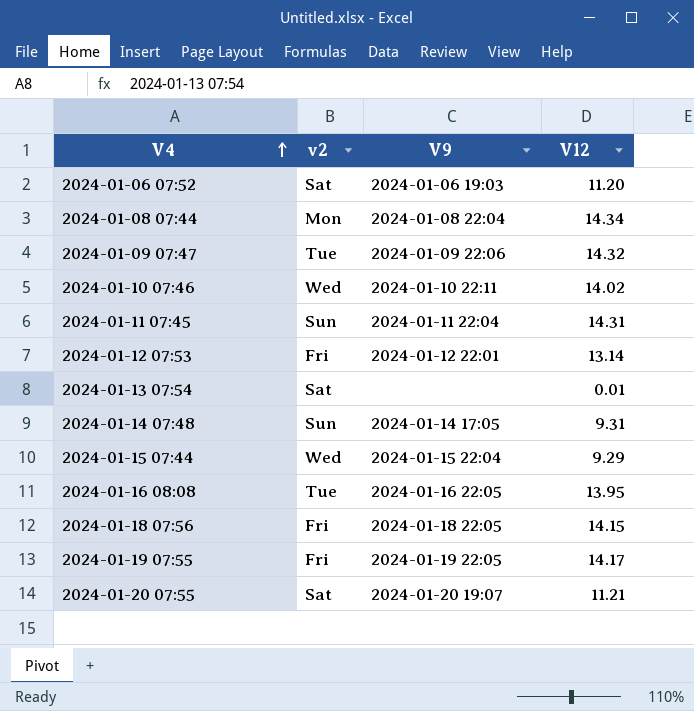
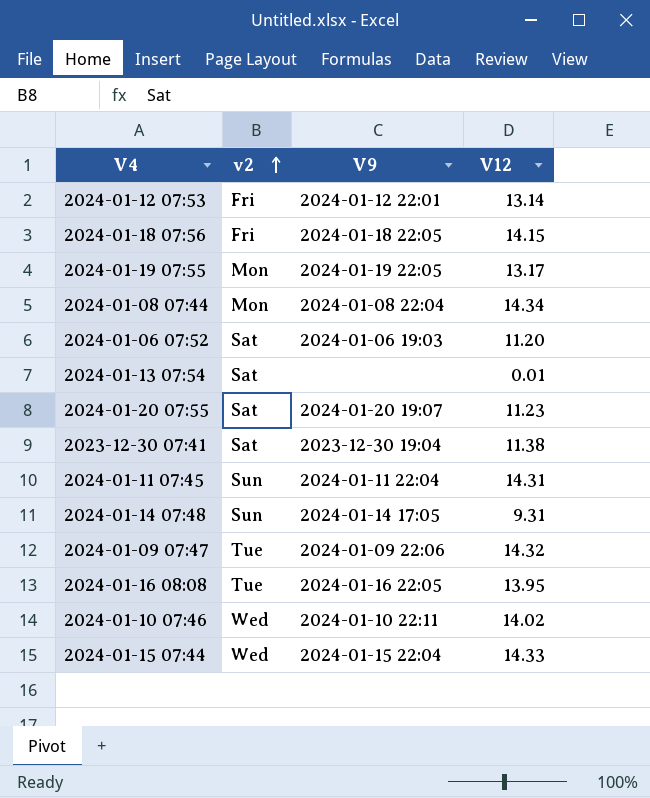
row order: V4 ascending -> v2 ascending
2024-01-19 07:55 | v2: Fri -> Mon
2024-01-19 07:55 | V12: 14.17 -> 13.17
2024-01-20 07:55 | V12: 11.21 -> 11.23
row 2023-12-30 07:41: none -> Sat | 2023-12-30 19:04 | 11.38
2024-01-15 07:44 | V12: 9.29 -> 14.33

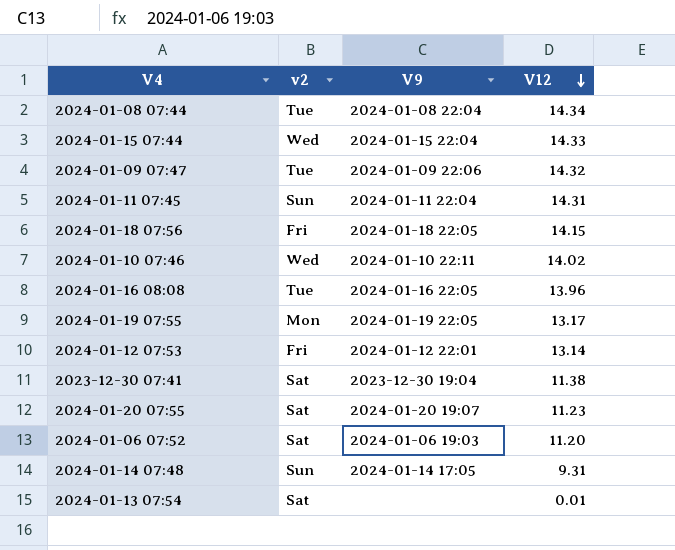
row order: v2 ascending -> V12 descending
2024-01-08 07:44 | v2: Mon -> Tue
2024-01-16 08:08 | V12: 13.95 -> 13.96

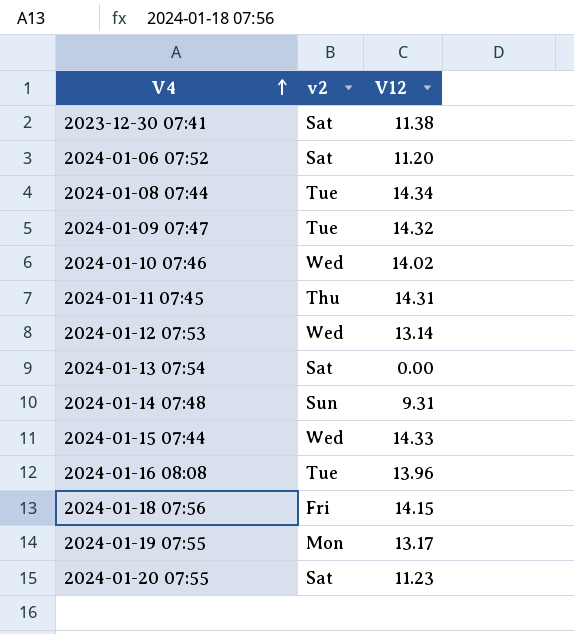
row order: V12 descending -> V4 ascending
column V9 | position: 3 -> none
2024-01-11 07:45 | v2: Sun -> Thu
2024-01-12 07:53 | v2: Fri -> Wed
2024-01-13 07:54 | V12: 0.01 -> 0.00

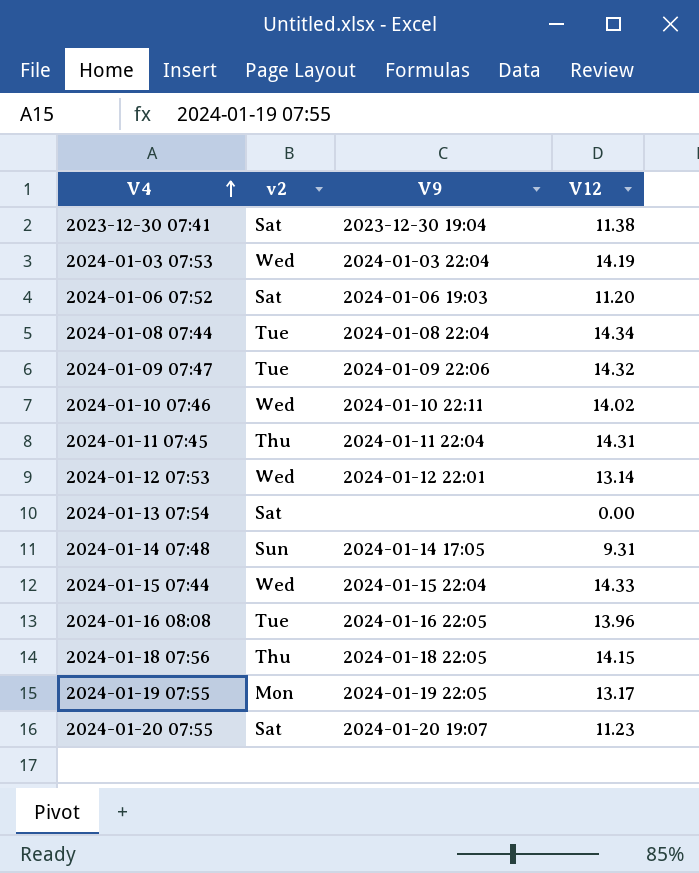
column V9 | position: none -> 3
row 2024-01-03 07:53: none -> Wed | 2024-01-03 22:04 | 14.19
2024-01-18 07:56 | v2: Fri -> Thu

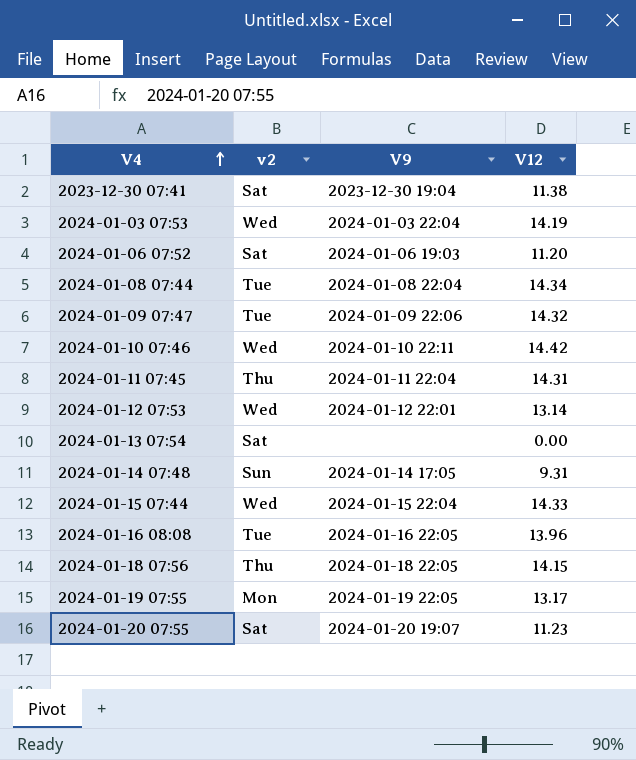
2024-01-10 07:46 | V12: 14.02 -> 14.42

